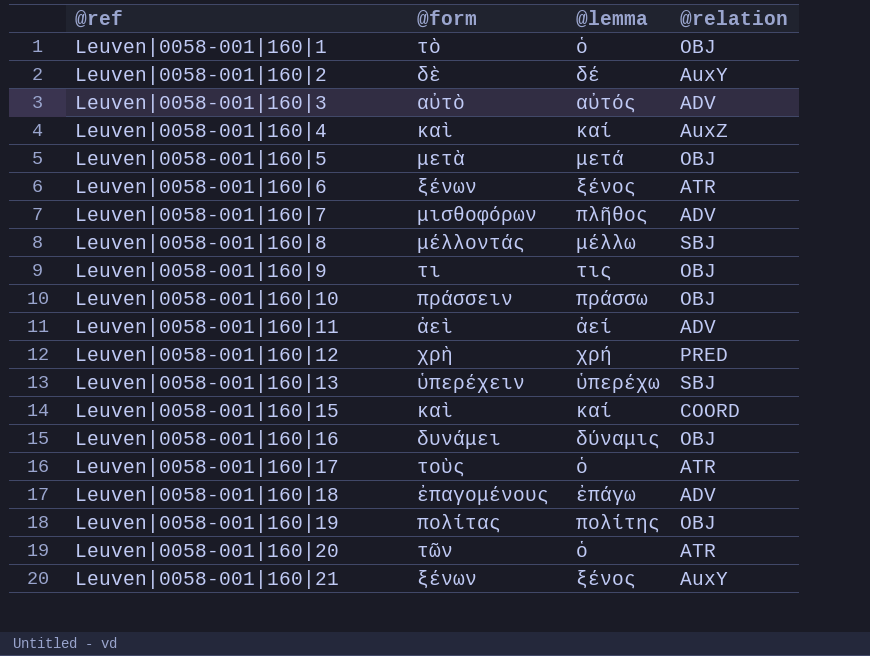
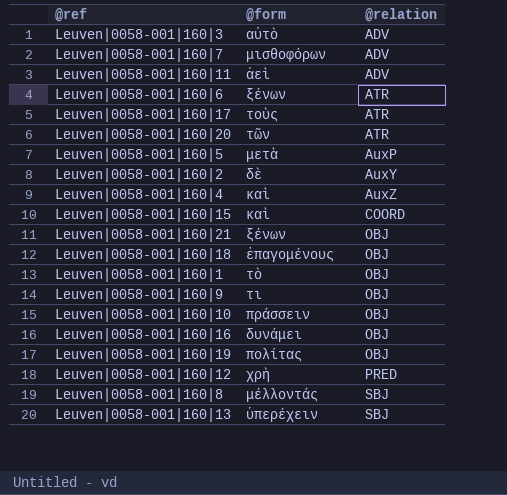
row order: @ref ascending -> @relation ascending
column @lemma | position: 3 -> none
Leuven|0058-001|160|5 | @relation: OBJ -> AuxP
Leuven|0058-001|160|21 | @relation: AuxY -> OBJ
Leuven|0058-001|160|18 | @relation: ADV -> OBJ

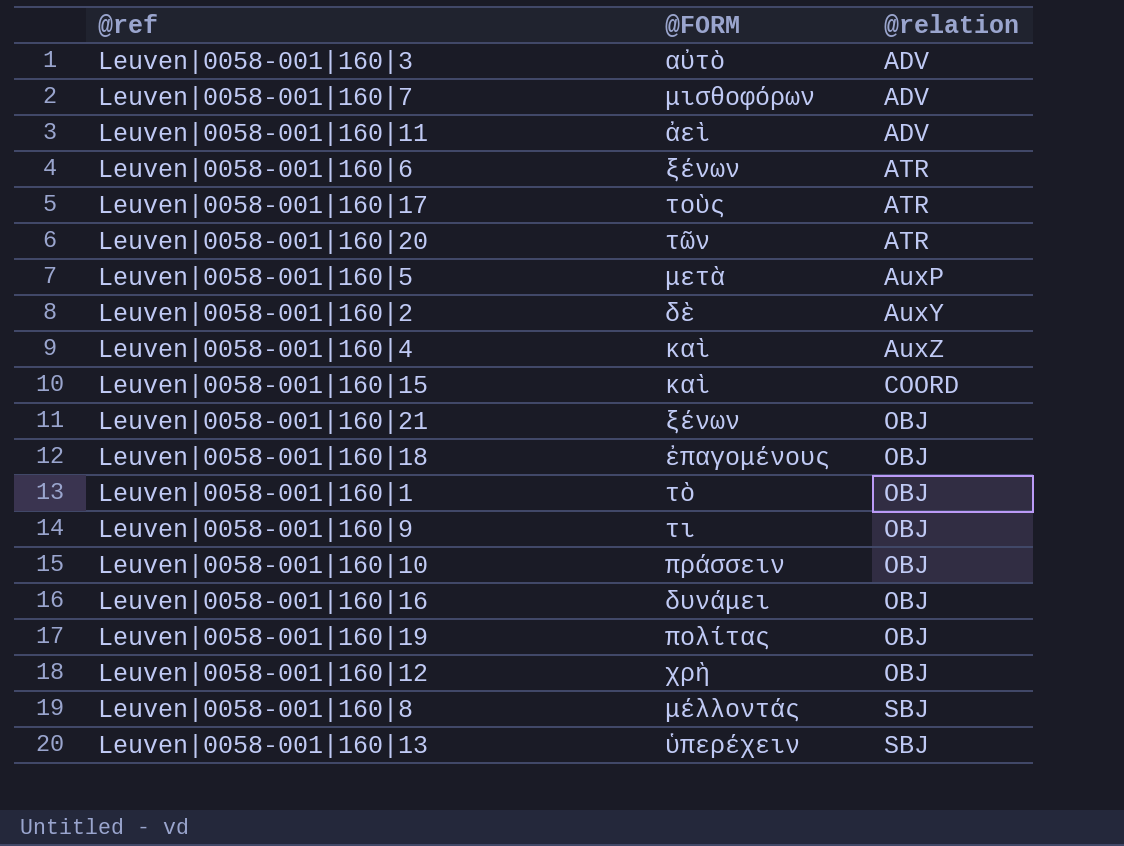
column name: @form -> @FORM
Leuven|0058-001|160|12 | @relation: PRED -> OBJ

